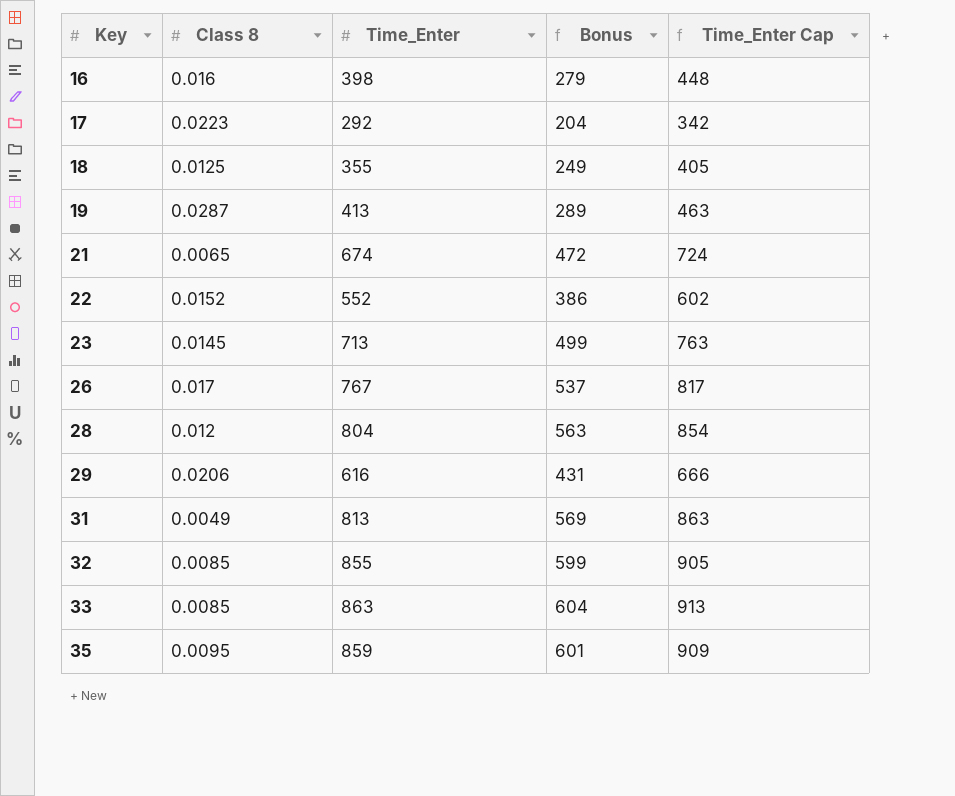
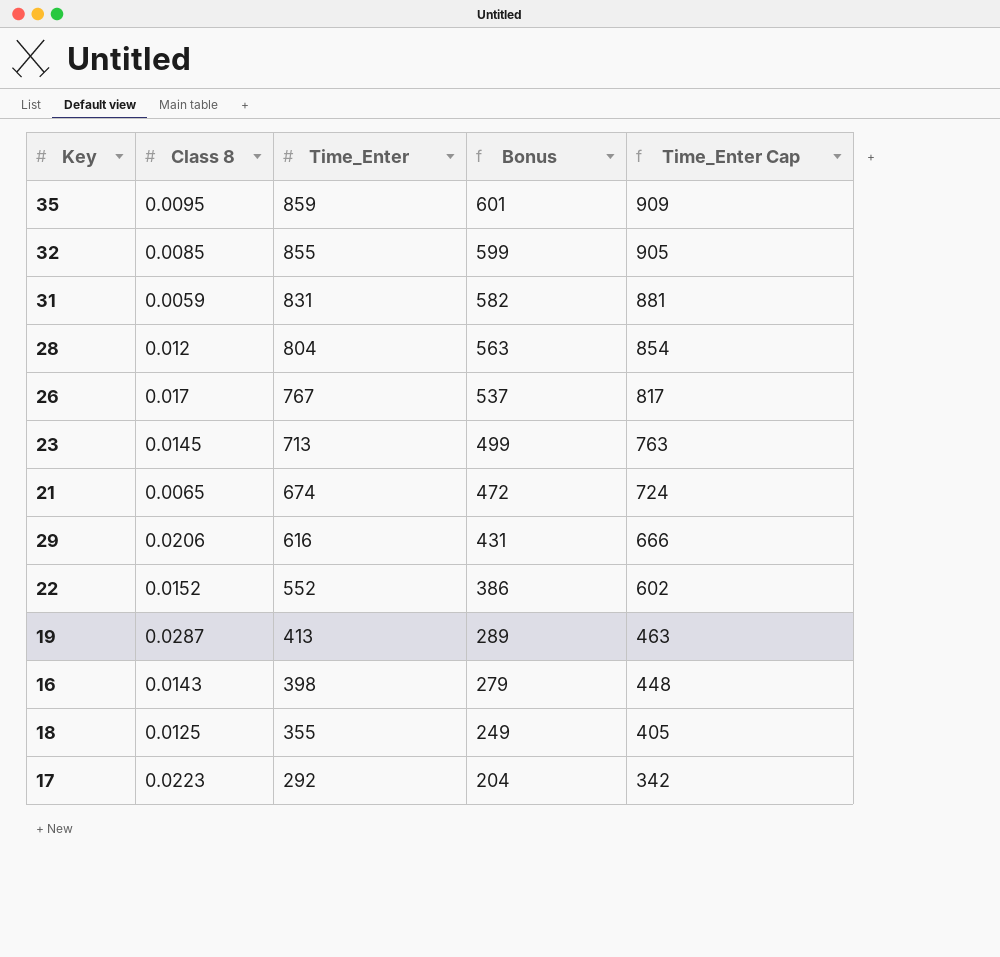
row order: Key ascending -> Time_Enter descending
row 33: 0.0085 | 863 | 604 | 913 -> none
31 | Class 8: 0.0049 -> 0.0059
31 | Time_Enter: 813 -> 831
31 | Bonus: 569 -> 582
31 | Time_Enter Cap: 863 -> 881
16 | Class 8: 0.016 -> 0.0143

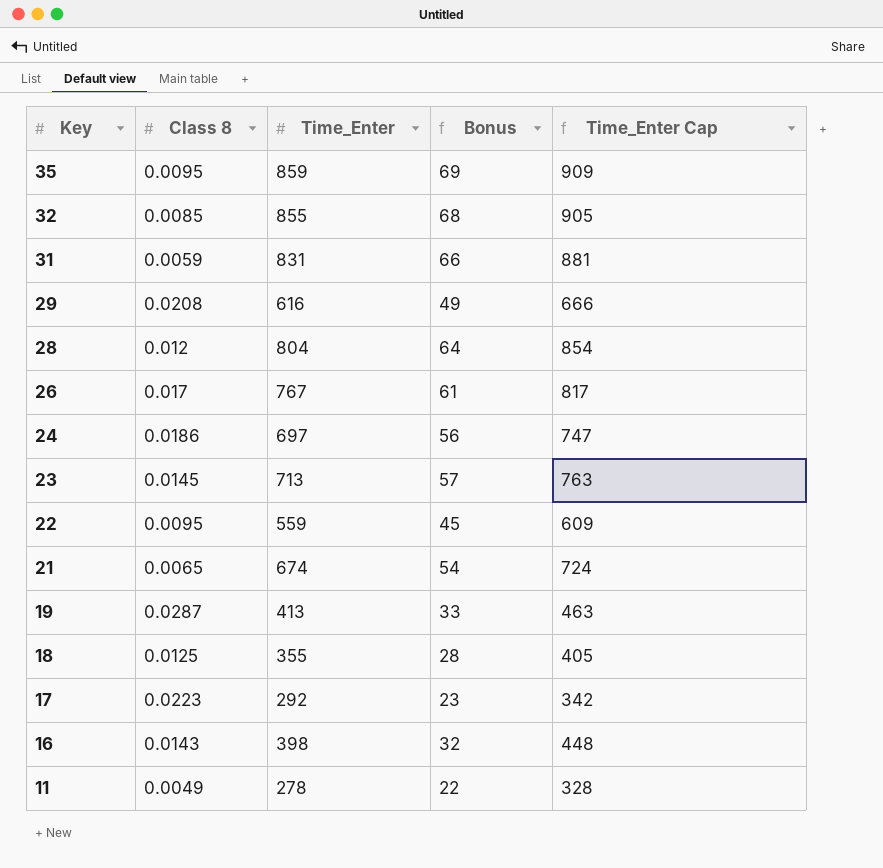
row order: Time_Enter descending -> Key descending
column Bonus | formula: [Time_Enter] * 0.7 -> [Time_Enter] * 0.08
29 | Class 8: 0.0206 -> 0.0208
row 24: none -> 0.0186 | 697 | 56 | 747
22 | Class 8: 0.0152 -> 0.0095
22 | Time_Enter: 552 -> 559
22 | Time_Enter Cap: 602 -> 609
row 11: none -> 0.0049 | 278 | 22 | 328

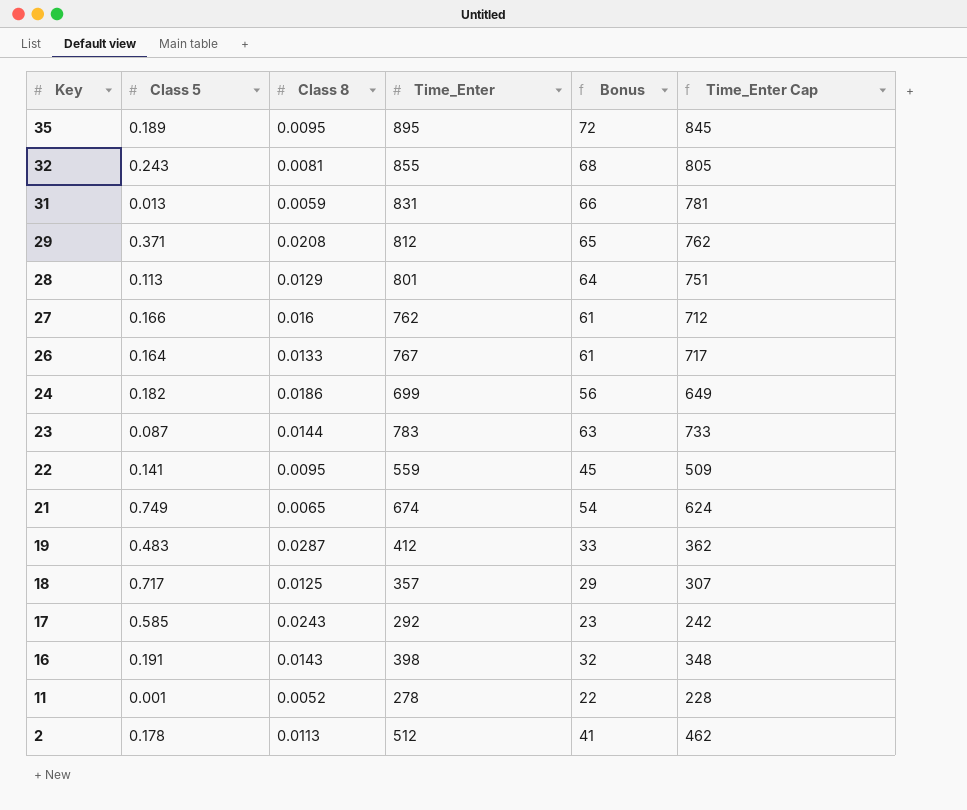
column Class 5 | position: none -> 2
column Time_Enter Cap | formula: [Time_Enter] + 50 -> [Time_Enter] - 50
35 | Time_Enter: 859 -> 895
35 | Bonus: 69 -> 72
32 | Class 8: 0.0085 -> 0.0081
29 | Time_Enter: 616 -> 812
29 | Bonus: 49 -> 65
28 | Class 8: 0.012 -> 0.0129
28 | Time_Enter: 804 -> 801
row 27: none -> 0.166 | 0.016 | 762 | 61 | 712
26 | Class 8: 0.017 -> 0.0133
24 | Time_Enter: 697 -> 699
23 | Class 8: 0.0145 -> 0.0144
23 | Time_Enter: 713 -> 783
23 | Bonus: 57 -> 63
19 | Time_Enter: 413 -> 412
18 | Time_Enter: 355 -> 357
18 | Bonus: 28 -> 29
17 | Class 8: 0.0223 -> 0.0243
11 | Class 8: 0.0049 -> 0.0052
row 2: none -> 0.178 | 0.0113 | 512 | 41 | 462

